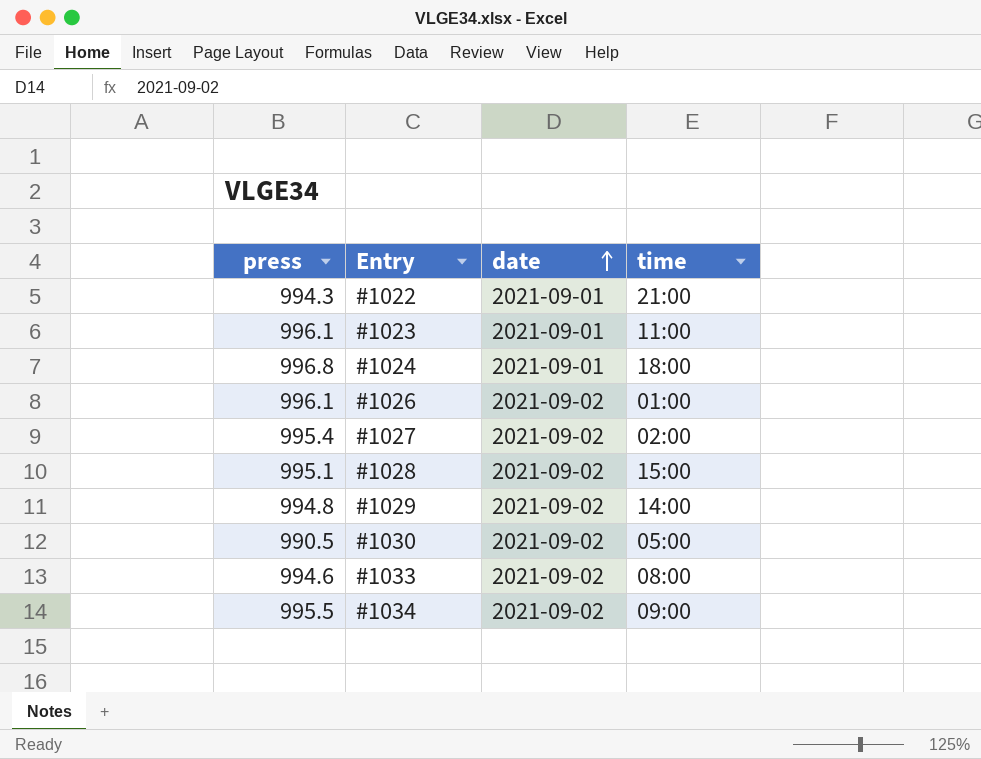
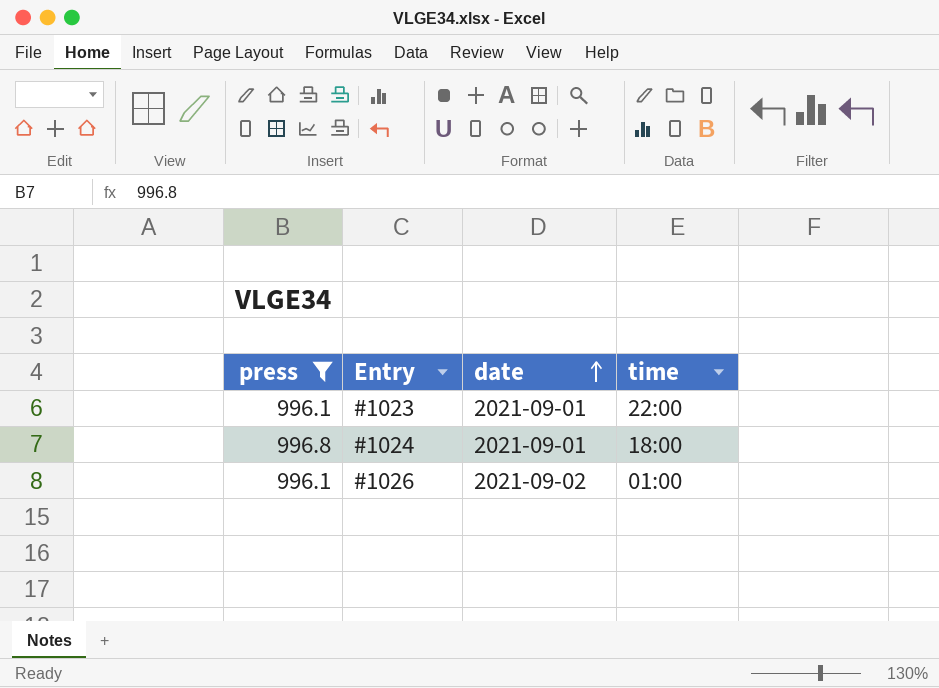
filter: none -> press >= 996.1
#1023 | time: 11:00 -> 22:00

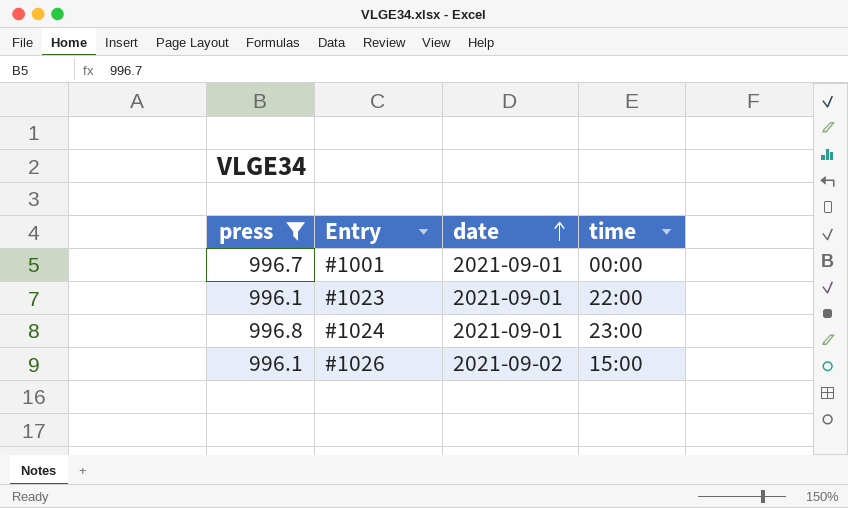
row #1001: none -> 996.7 | 2021-09-01 | 00:00
#1024 | time: 18:00 -> 23:00
#1026 | time: 01:00 -> 15:00

